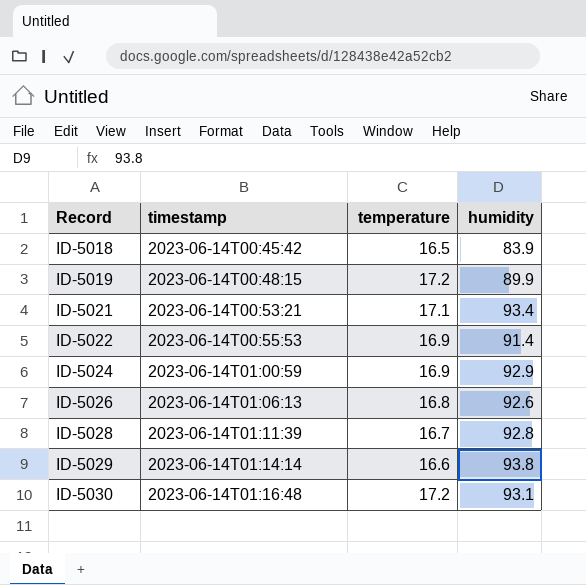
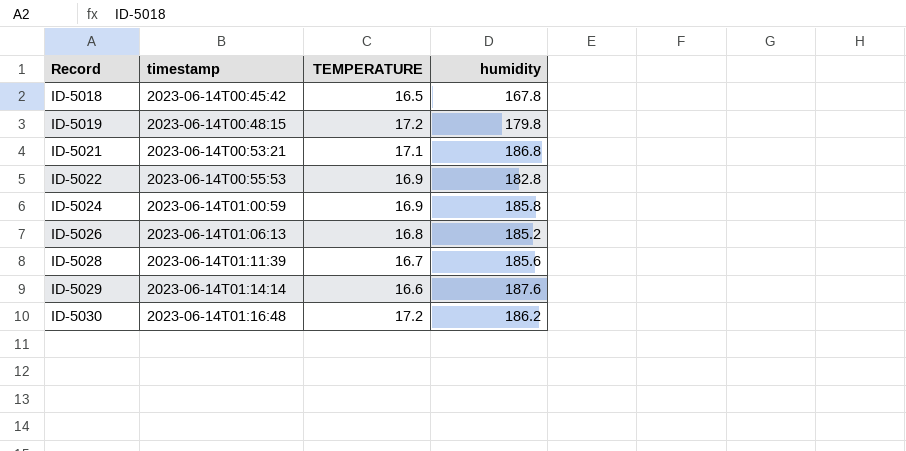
column name: temperature -> TEMPERATURE
ID-5018 | humidity: 83.9 -> 167.8
ID-5019 | humidity: 89.9 -> 179.8
ID-5021 | humidity: 93.4 -> 186.8
ID-5022 | humidity: 91.4 -> 182.8
ID-5024 | humidity: 92.9 -> 185.8
ID-5026 | humidity: 92.6 -> 185.2
ID-5028 | humidity: 92.8 -> 185.6
ID-5029 | humidity: 93.8 -> 187.6
ID-5030 | humidity: 93.1 -> 186.2

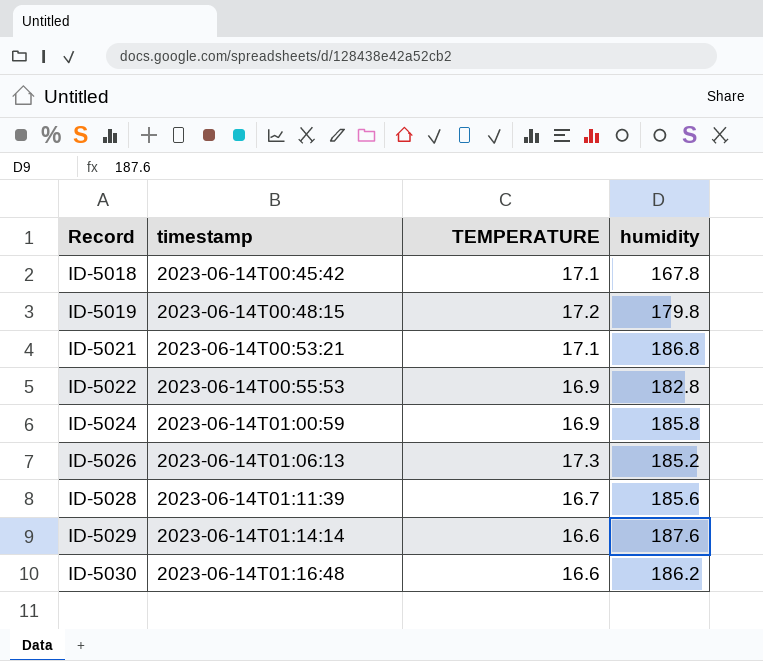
ID-5018 | TEMPERATURE: 16.5 -> 17.1
ID-5026 | TEMPERATURE: 16.8 -> 17.3
ID-5030 | TEMPERATURE: 17.2 -> 16.6

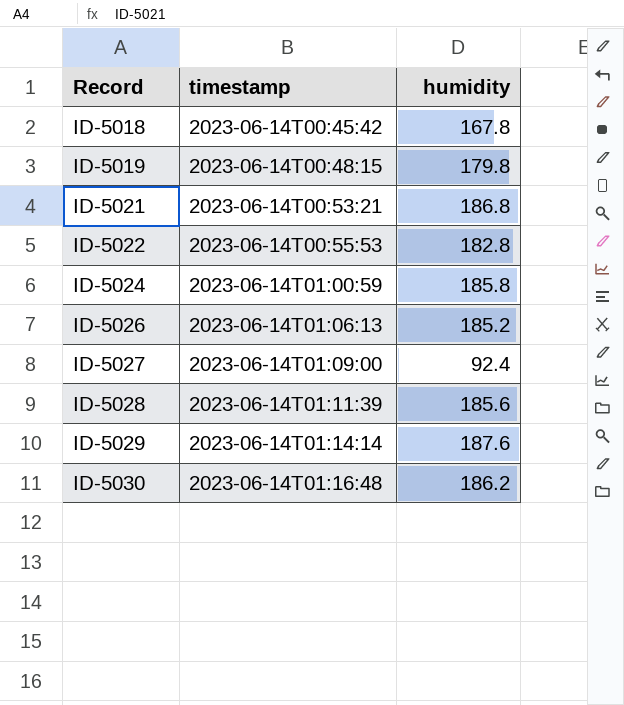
column TEMPERATURE | position: 3 -> none
row ID-5027: none -> 2023-06-14T01:09:00 | 92.4

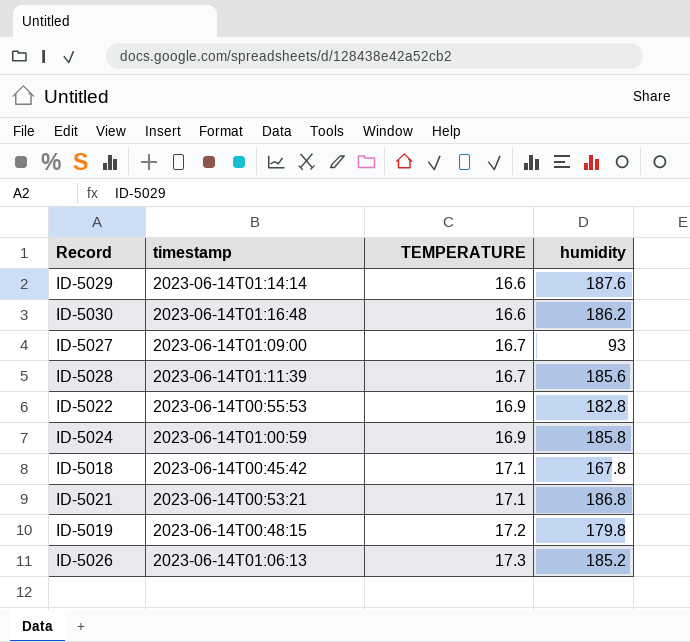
row order: Record ascending -> TEMPERATURE ascending
column TEMPERATURE | position: none -> 3
ID-5027 | humidity: 92.4 -> 93

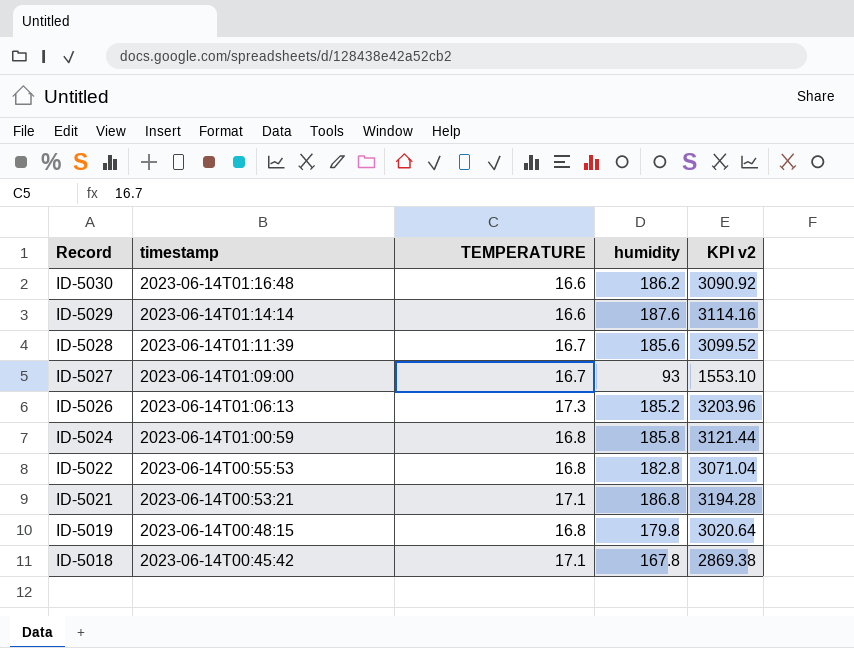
row order: TEMPERATURE ascending -> Record descending
column KPI v2 | formula: none -> [TEMPERATURE] * [humidity]
ID-5024 | TEMPERATURE: 16.9 -> 16.8
ID-5022 | TEMPERATURE: 16.9 -> 16.8
ID-5019 | TEMPERATURE: 17.2 -> 16.8

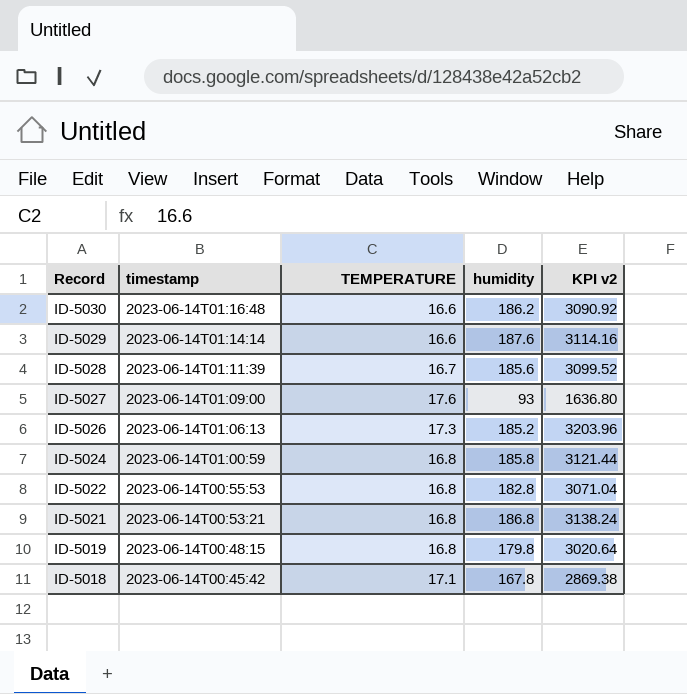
ID-5027 | TEMPERATURE: 16.7 -> 17.6
ID-5027 | KPI v2: 1553.10 -> 1636.80
ID-5021 | TEMPERATURE: 17.1 -> 16.8
ID-5021 | KPI v2: 3194.28 -> 3138.24

